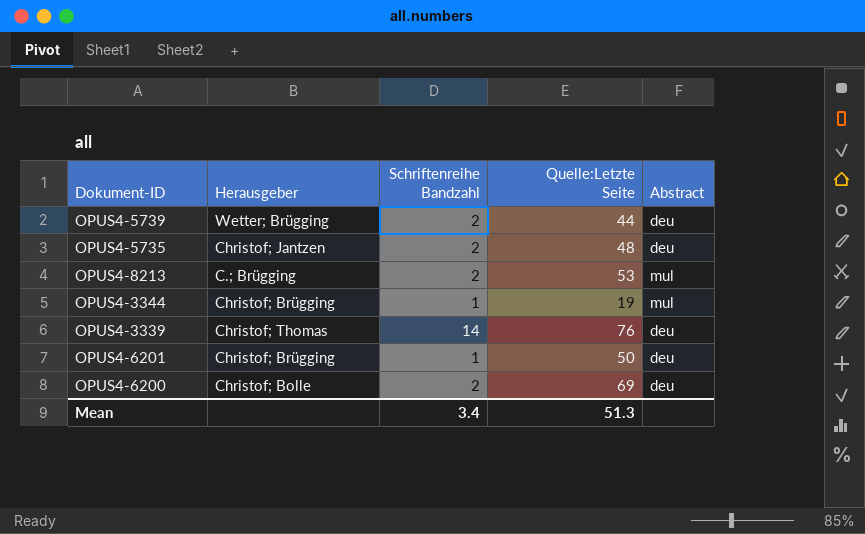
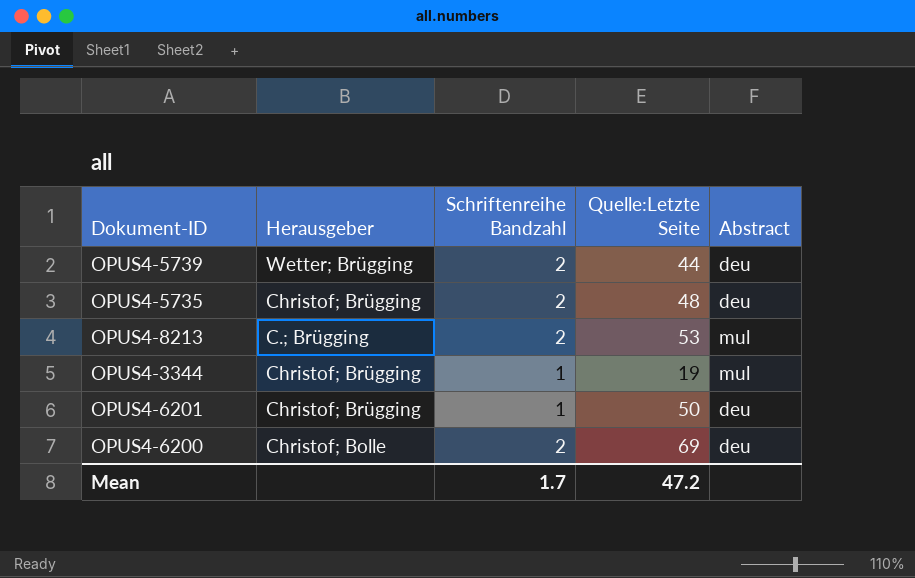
row OPUS4-3339: Christof; Thomas | 14 | 76 | deu -> none
OPUS4-5735 | Herausgeber: Christof; Jantzen -> Christof; Brügging
Mean | Schriftenreihe Bandzahl: 3.4 -> 1.7
Mean | Quelle:Letzte Seite: 51.3 -> 47.2

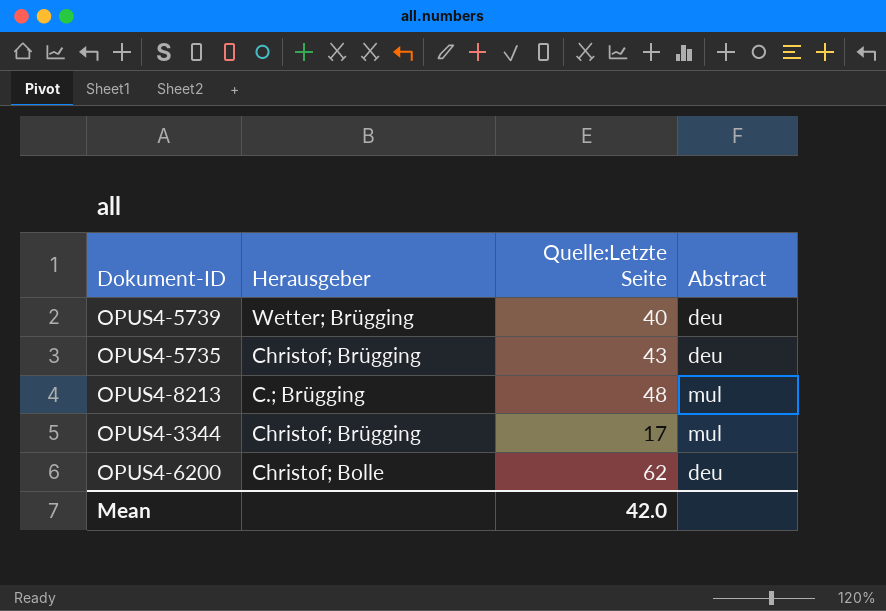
column Schriftenreihe Bandzahl | position: 3 -> none
row OPUS4-6201: Christof; Brügging | 1 | 50 | deu -> none
OPUS4-5739 | Quelle:Letzte Seite: 44 -> 40
OPUS4-5735 | Quelle:Letzte Seite: 48 -> 43
OPUS4-8213 | Quelle:Letzte Seite: 53 -> 48
OPUS4-3344 | Quelle:Letzte Seite: 19 -> 17
OPUS4-6200 | Quelle:Letzte Seite: 69 -> 62
Mean | Quelle:Letzte Seite: 47.2 -> 42.0

